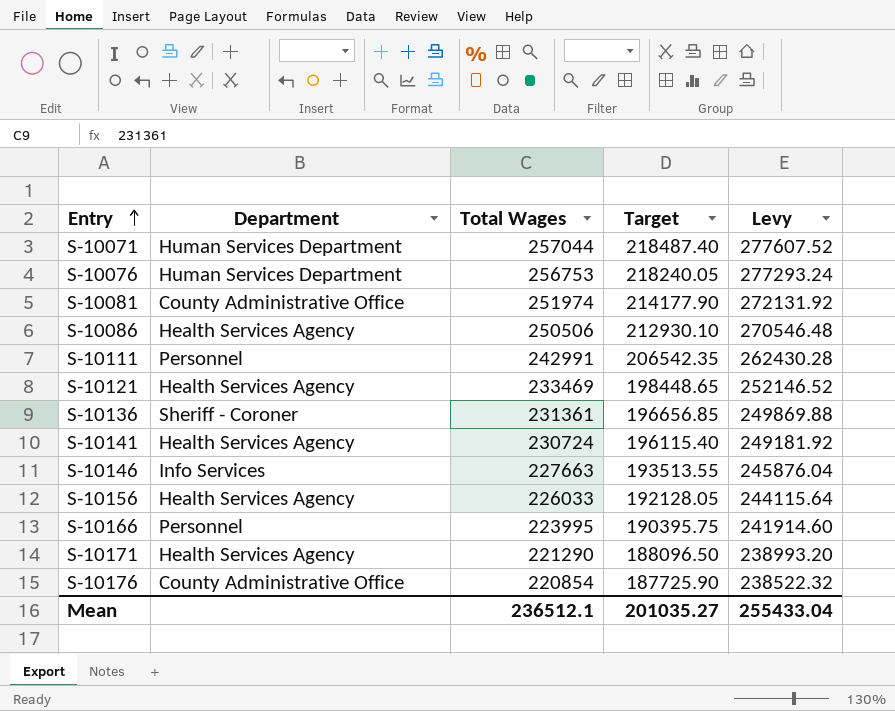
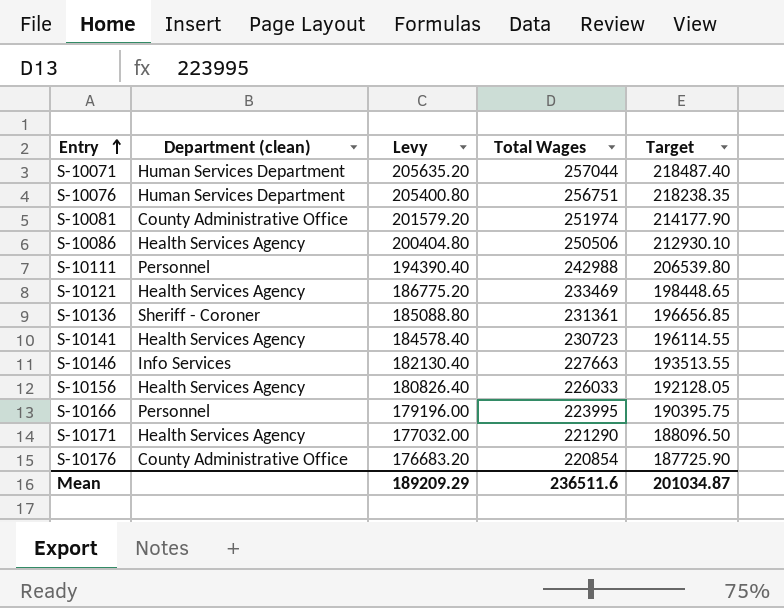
column name: Department -> Department (clean)
column Levy | formula: [Total Wages] * 1.08 -> [Total Wages] * 0.8
column Levy | position: 5 -> 3
S-10076 | Total Wages: 256753 -> 256751
S-10076 | Target: 218240.05 -> 218238.35
S-10111 | Total Wages: 242991 -> 242988
S-10111 | Target: 206542.35 -> 206539.80
S-10141 | Total Wages: 230724 -> 230723
S-10141 | Target: 196115.40 -> 196114.55
Mean | Levy: 255433.04 -> 189209.29
Mean | Total Wages: 236512.1 -> 236511.6
Mean | Target: 201035.27 -> 201034.87

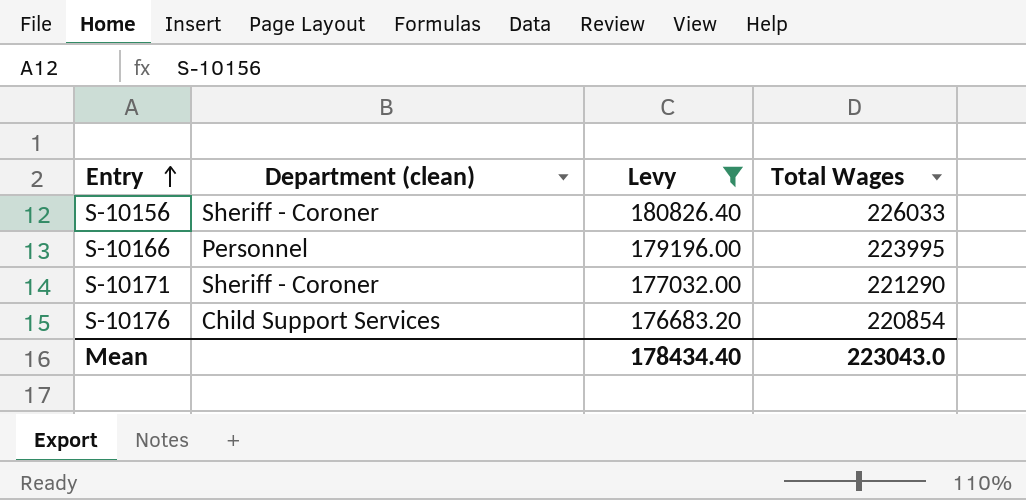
filter: none -> Levy <= 180826.40
column Target | formula: [Total Wages] * 0.85 -> none
S-10156 | Department (clean): Health Services Agency -> Sheriff - Coroner
S-10171 | Department (clean): Health Services Agency -> Sheriff - Coroner
S-10176 | Department (clean): County Administrative Office -> Child Support Services
Mean | Levy: 189209.29 -> 178434.40
Mean | Total Wages: 236511.6 -> 223043.0

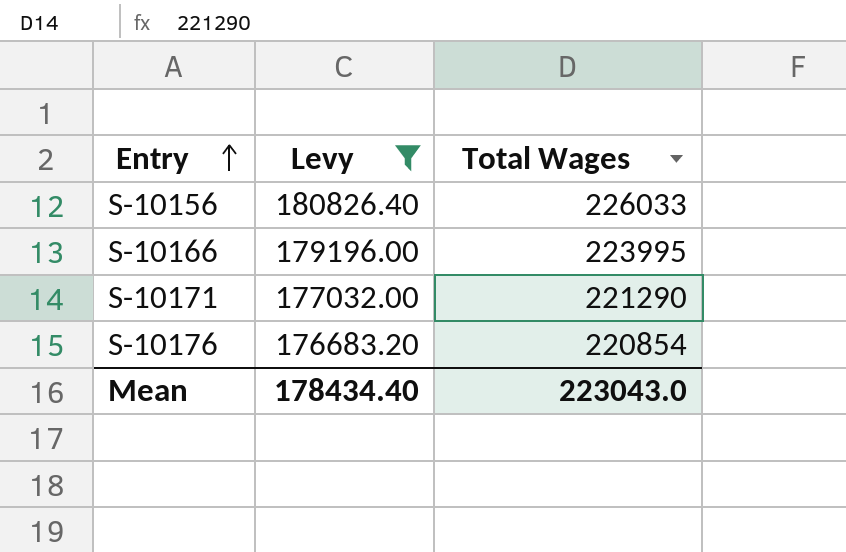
column Department (clean) | position: 2 -> none

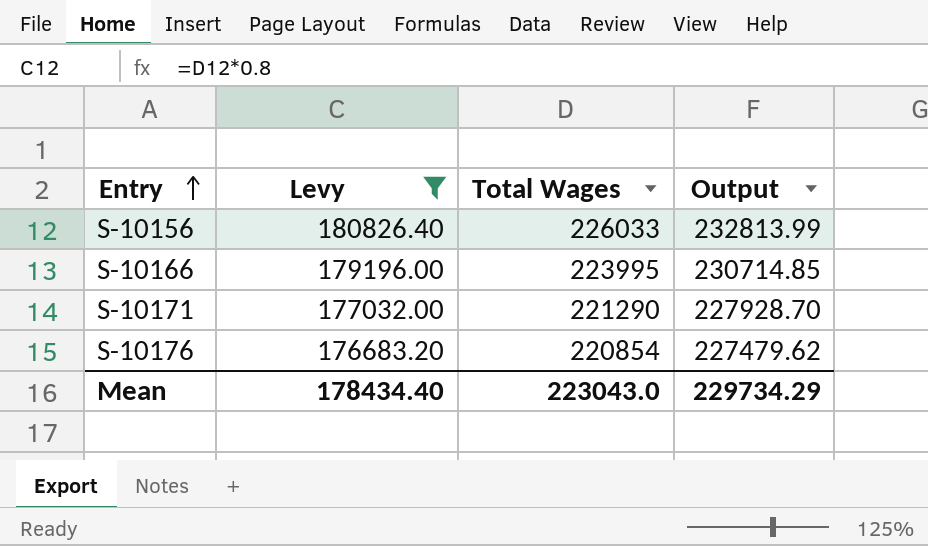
column Output | formula: none -> [Total Wages] * 1.03

